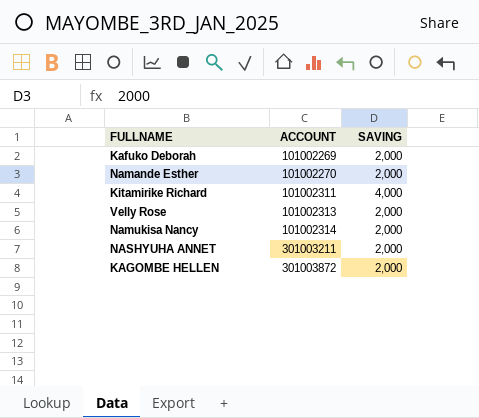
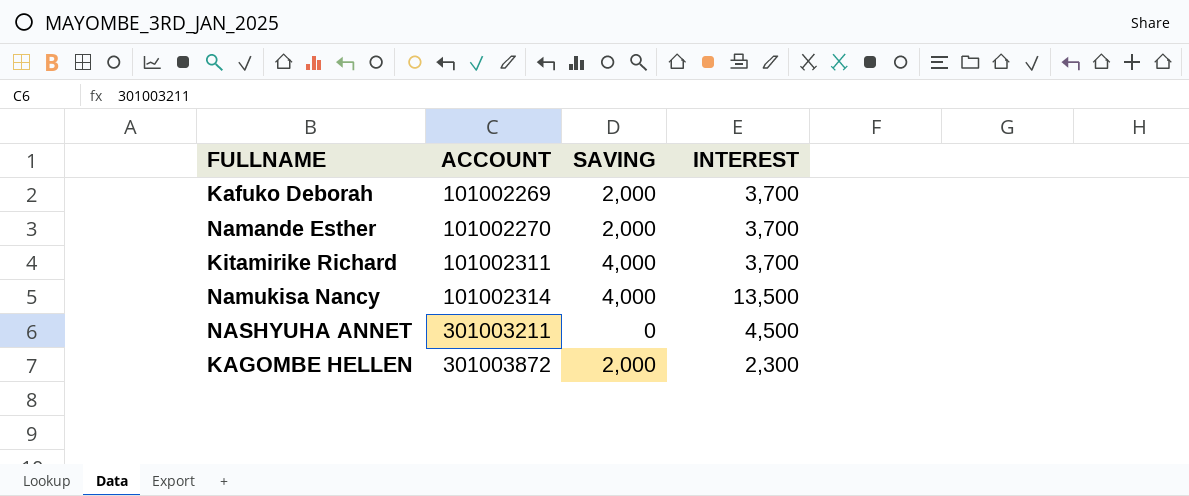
column INTEREST | position: none -> 4
row Velly Rose: 101002313 | 2,000 -> none
Namukisa Nancy | SAVING: 2,000 -> 4,000
NASHYUHA ANNET | SAVING: 2,000 -> 0

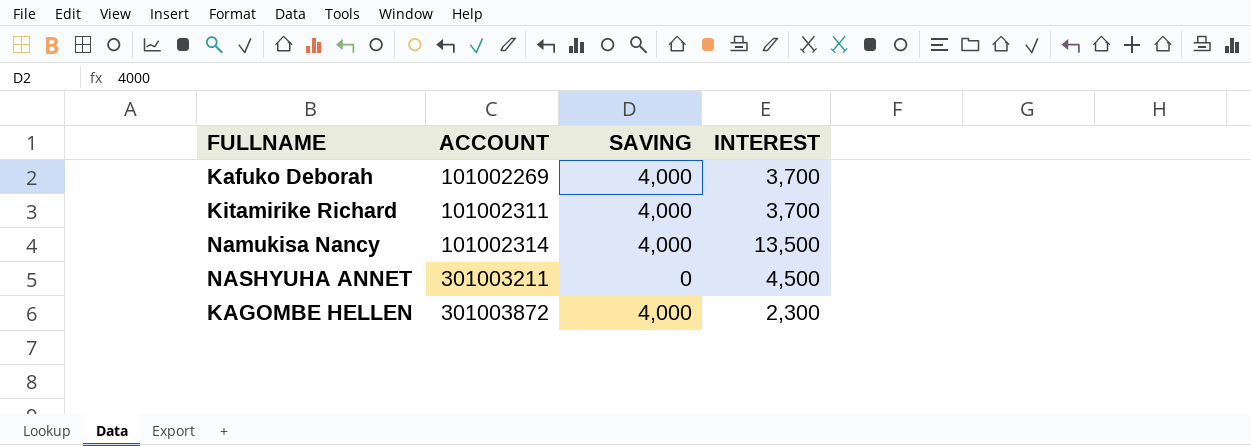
row Namande Esther: 101002270 | 2,000 | 3,700 -> none
Kafuko Deborah | SAVING: 2,000 -> 4,000
KAGOMBE HELLEN | SAVING: 2,000 -> 4,000

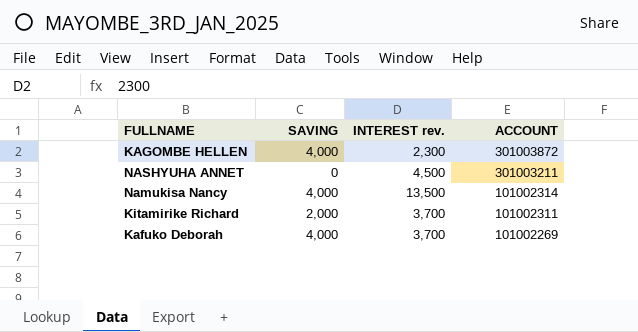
row order: ACCOUNT ascending -> ACCOUNT descending
column name: INTEREST -> INTEREST rev.
column ACCOUNT | position: 2 -> 4
Kitamirike Richard | SAVING: 4,000 -> 2,000

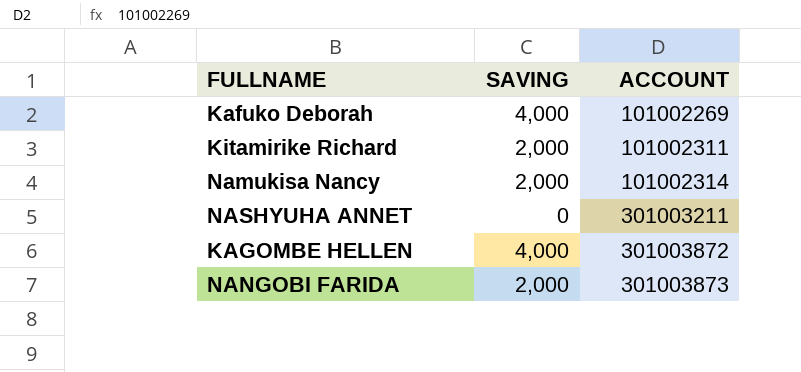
row order: ACCOUNT descending -> ACCOUNT ascending
column INTEREST rev. | position: 3 -> none
Namukisa Nancy | SAVING: 4,000 -> 2,000
row NANGOBI FARIDA: none -> 2,000 | 301003873

